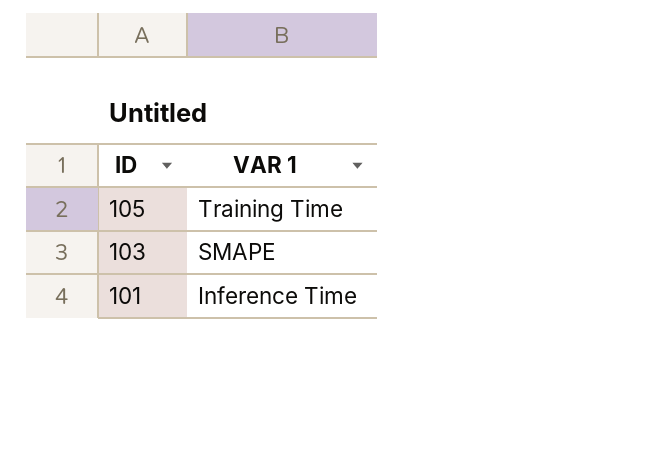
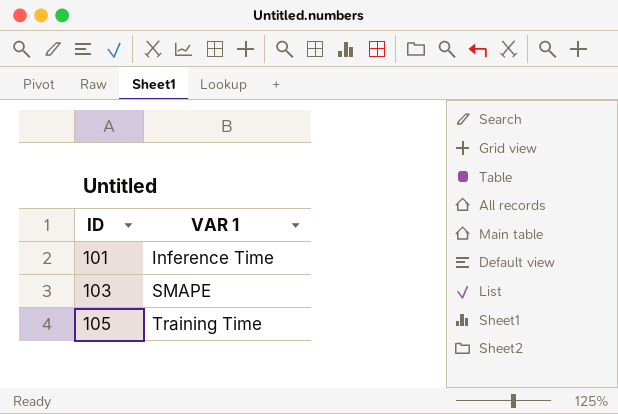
row order: ID descending -> ID ascending

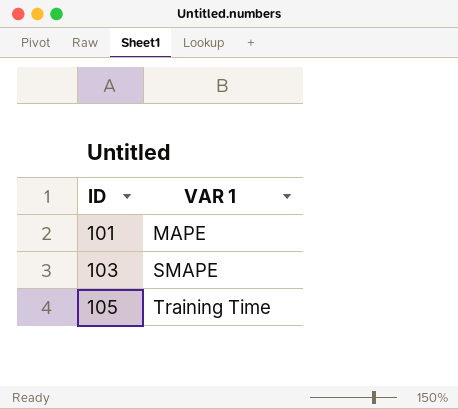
101 | VAR 1: Inference Time -> MAPE

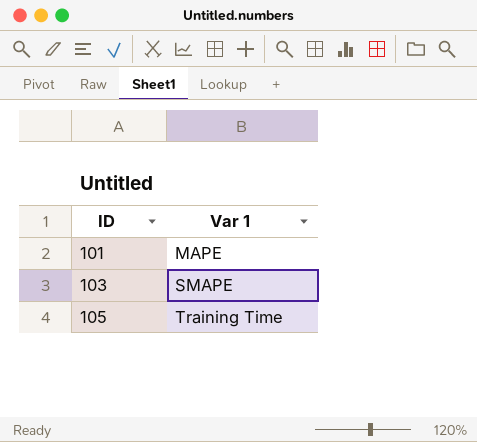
column name: VAR 1 -> Var 1

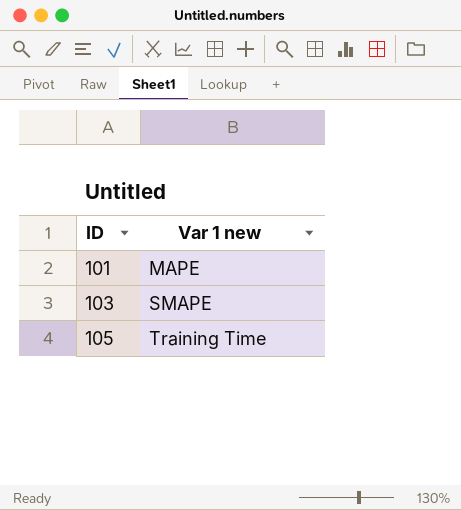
column name: Var 1 -> Var 1 new

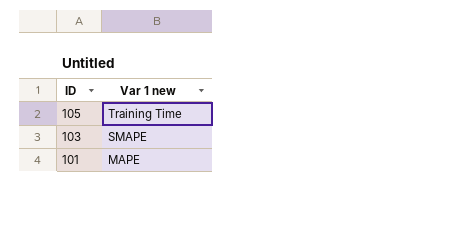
row order: ID ascending -> ID descending

